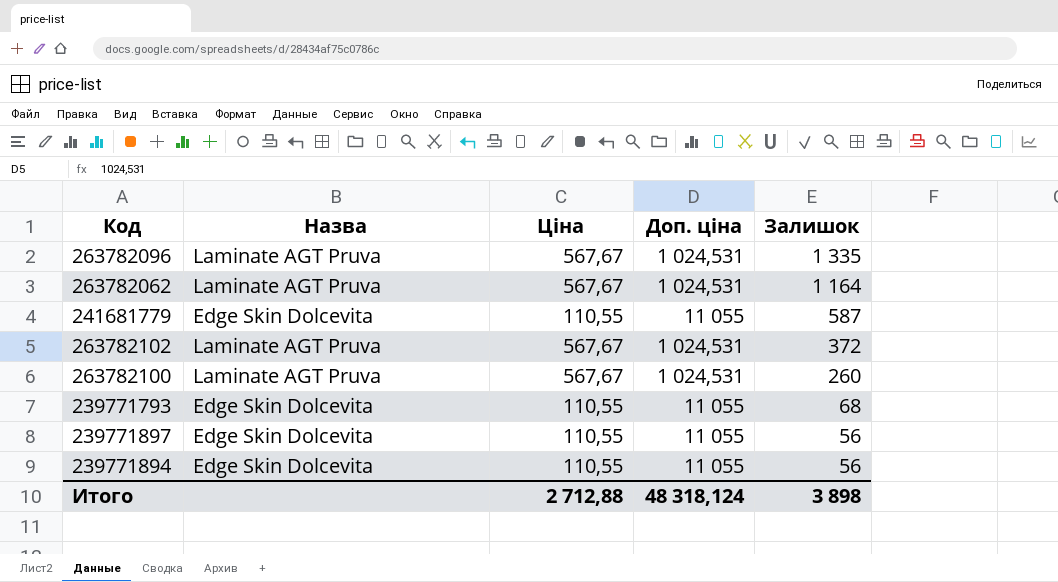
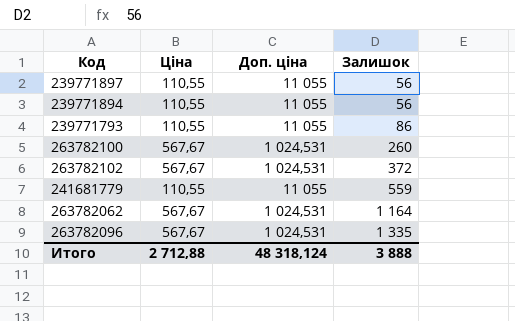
row order: Залишок descending -> Залишок ascending
column Назва | position: 2 -> none
239771793 | Залишок: 68 -> 86
241681779 | Залишок: 587 -> 559
Итого | Залишок: 3 898 -> 3 888

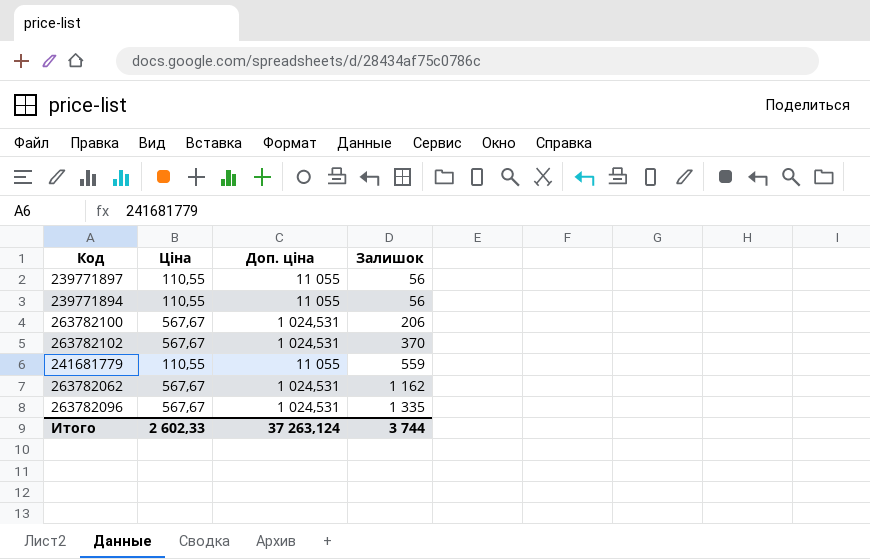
row 239771793: 110,55 | 11 055 | 86 -> none
263782100 | Залишок: 260 -> 206
263782102 | Залишок: 372 -> 370
263782062 | Залишок: 1 164 -> 1 162
Итого | Ціна: 2 712,88 -> 2 602,33
Итого | Доп. ціна: 48 318,124 -> 37 263,124
Итого | Залишок: 3 888 -> 3 744

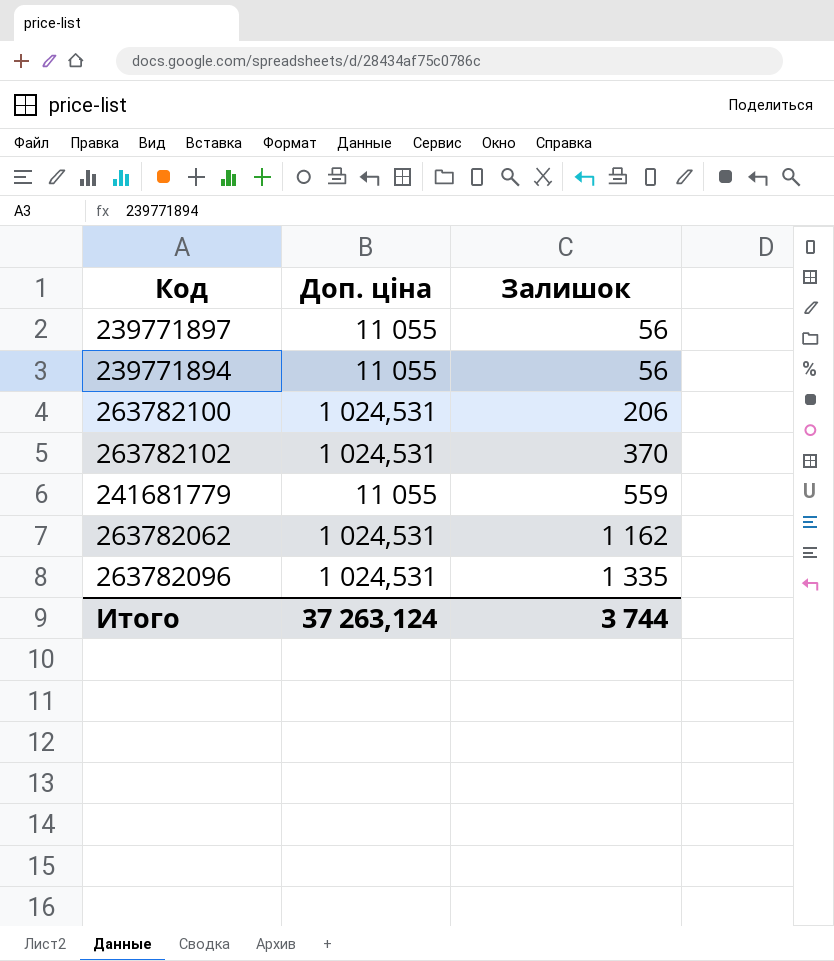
column Ціна | position: 2 -> none

